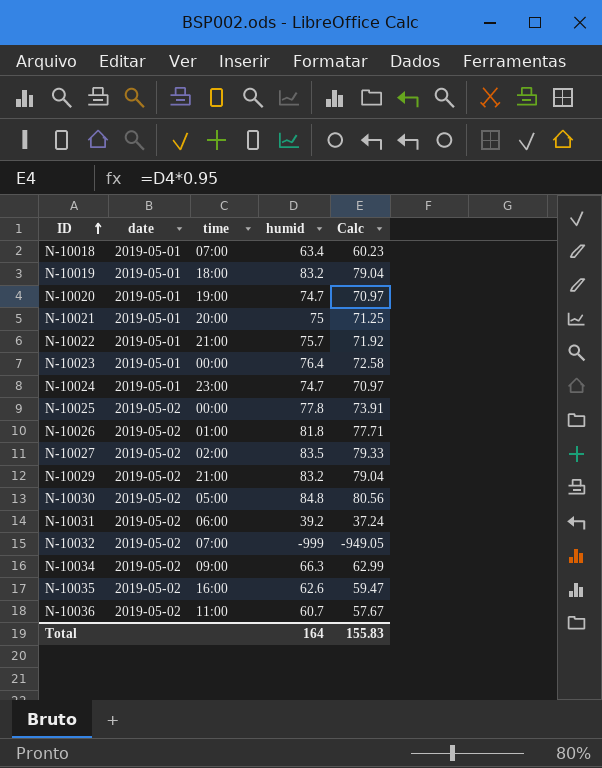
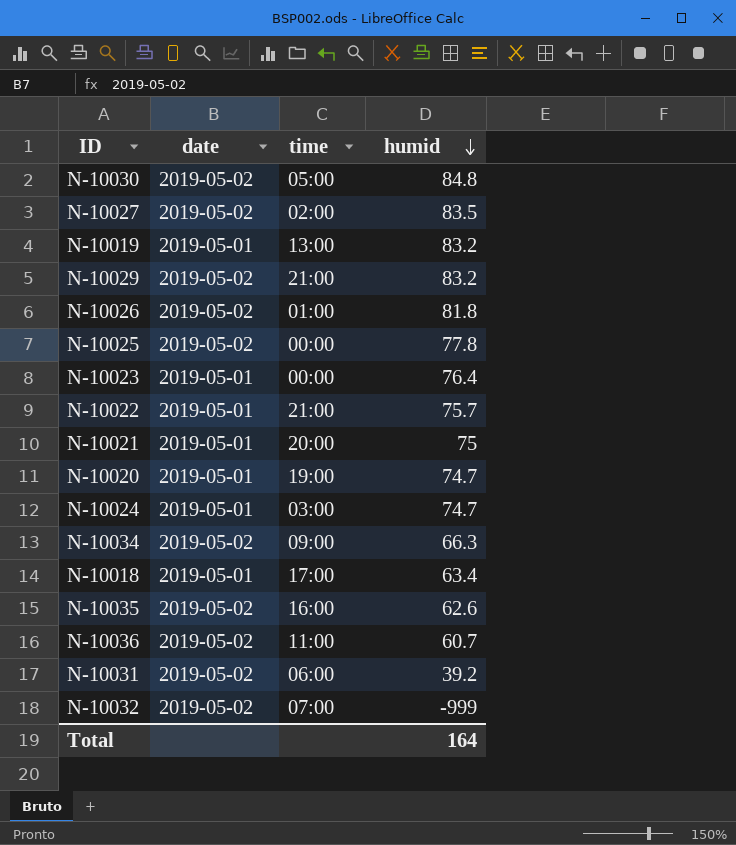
row order: ID ascending -> humid descending
column Calc | formula: [humid] * 0.95 -> none
N-10019 | time: 18:00 -> 13:00
N-10024 | time: 23:00 -> 03:00
N-10018 | time: 07:00 -> 17:00

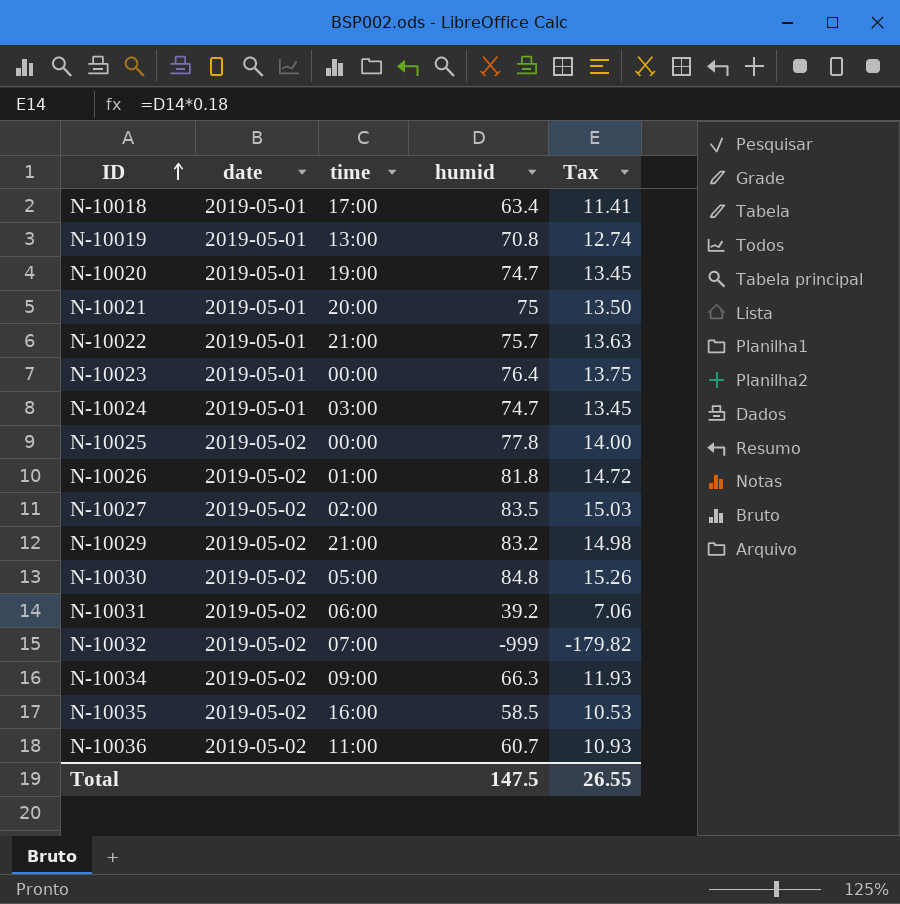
row order: humid descending -> ID ascending
column Tax | formula: none -> [humid] * 0.18
N-10019 | humid: 83.2 -> 70.8
N-10035 | humid: 62.6 -> 58.5
Total | humid: 164 -> 147.5

